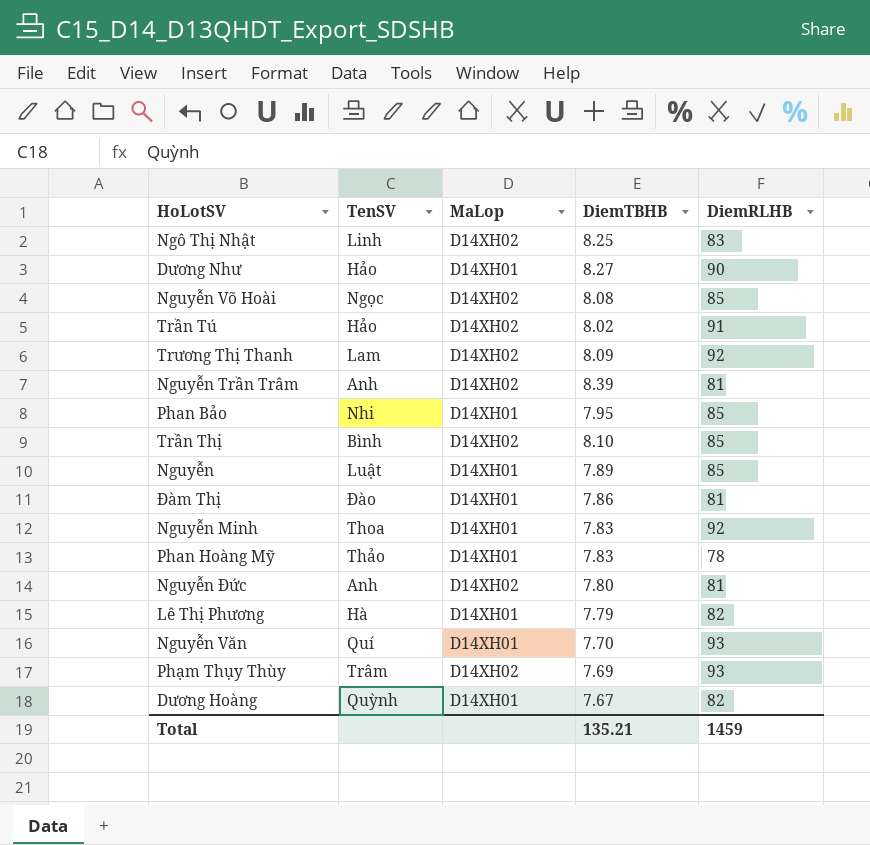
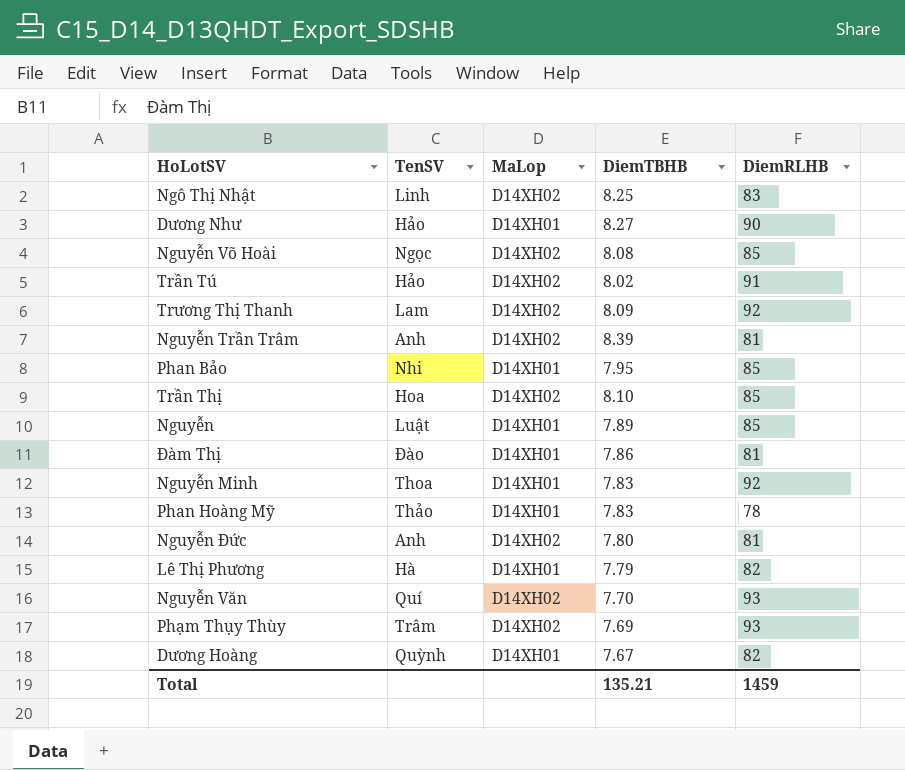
Trần Thị | TenSV: Bình -> Hoa
Nguyễn Văn | MaLop: D14XH01 -> D14XH02

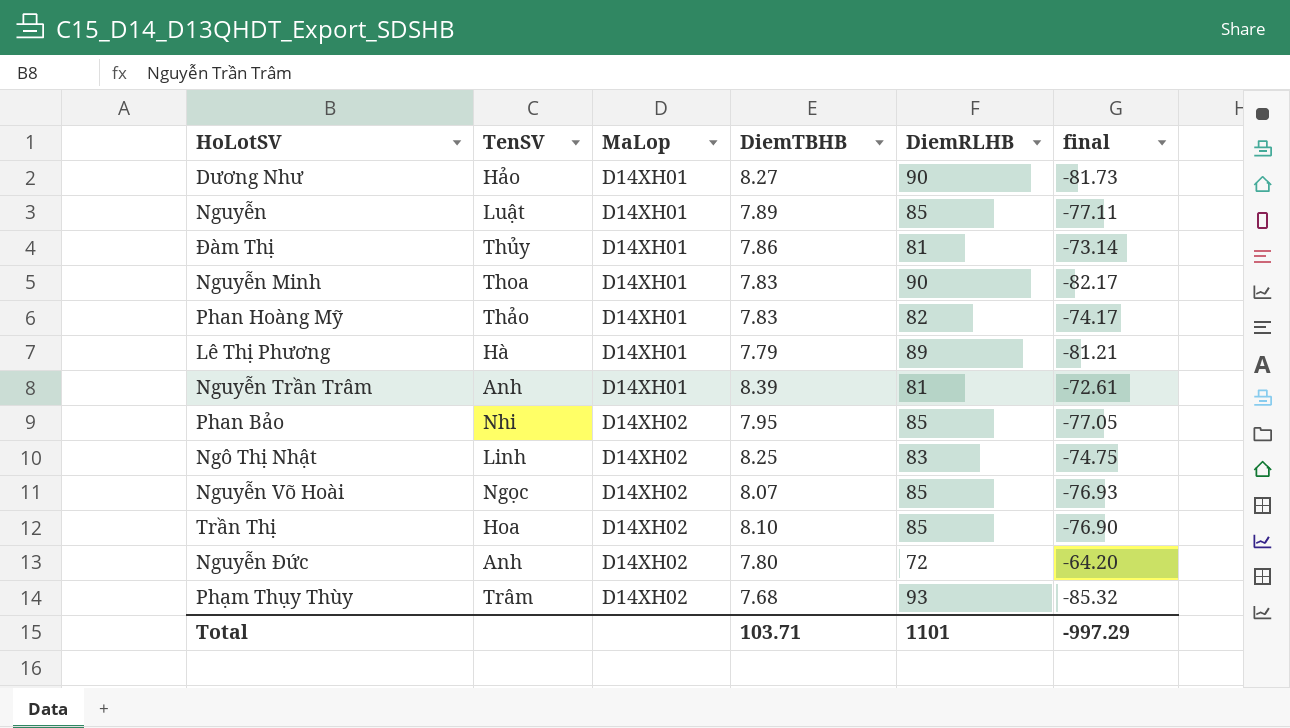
row order: none -> MaLop ascending
column final | formula: none -> [DiemTBHB] - [DiemRLHB]
row Trần Tú: Hảo | D14XH02 | 8.02 | 91 -> none
row Trương Thị Thanh: Lam | D14XH02 | 8.09 | 92 -> none
row Nguyễn Văn: Quí | D14XH02 | 7.70 | 93 -> none
row Dương Hoàng: Quỳnh | D14XH01 | 7.67 | 82 -> none
Đàm Thị | TenSV: Đào -> Thủy
Nguyễn Minh | DiemRLHB: 92 -> 90
Phan Hoàng Mỹ | DiemRLHB: 78 -> 82
Lê Thị Phương | DiemRLHB: 82 -> 89
Nguyễn Trần Trâm | MaLop: D14XH02 -> D14XH01
Phan Bảo | MaLop: D14XH01 -> D14XH02
Nguyễn Võ Hoài | DiemTBHB: 8.08 -> 8.07
Nguyễn Đức | DiemRLHB: 81 -> 72
Phạm Thụy Thùy | DiemTBHB: 7.69 -> 7.68
Total | DiemTBHB: 135.21 -> 103.71
Total | DiemRLHB: 1459 -> 1101

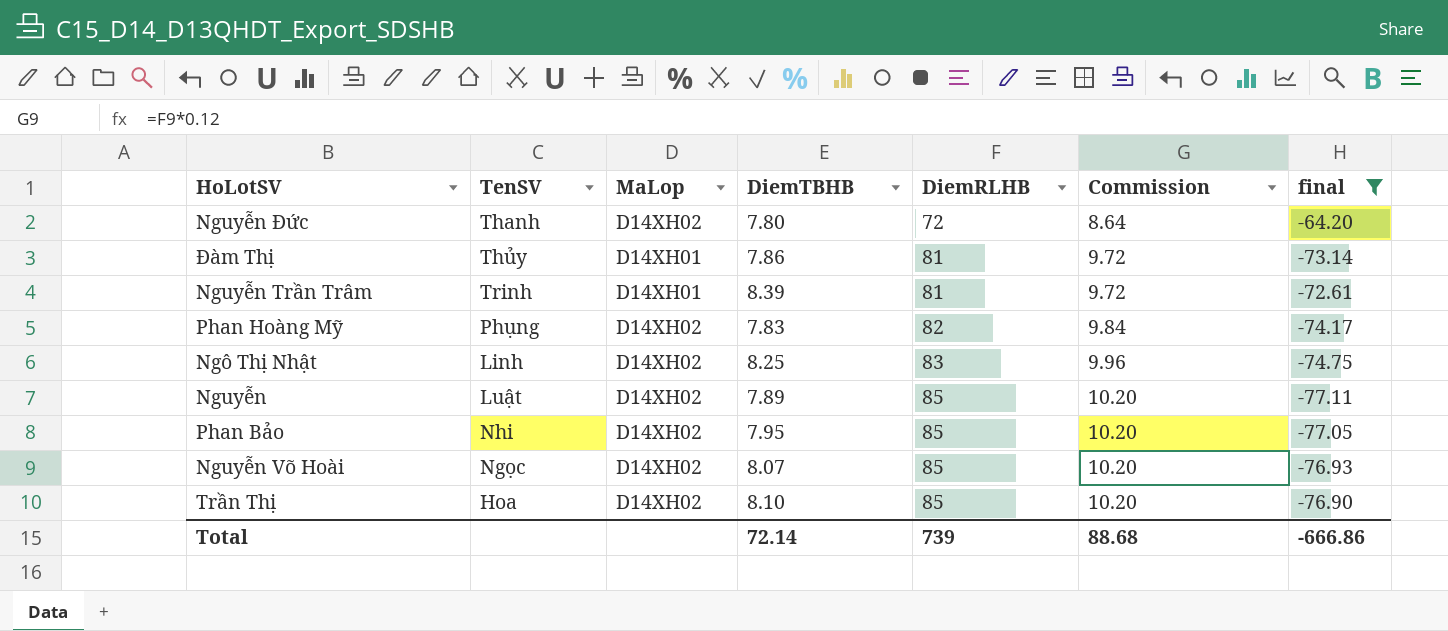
filter: none -> final >= -77.11
row order: MaLop ascending -> DiemRLHB ascending
column Commission | formula: none -> [DiemRLHB] * 0.12
Nguyễn Đức | TenSV: Anh -> Thanh
Nguyễn Trần Trâm | TenSV: Anh -> Trinh
Phan Hoàng Mỹ | TenSV: Thảo -> Phụng
Phan Hoàng Mỹ | MaLop: D14XH01 -> D14XH02
Nguyễn | MaLop: D14XH01 -> D14XH02
Total | DiemTBHB: 103.71 -> 72.14
Total | DiemRLHB: 1101 -> 739
Total | final: -997.29 -> -666.86

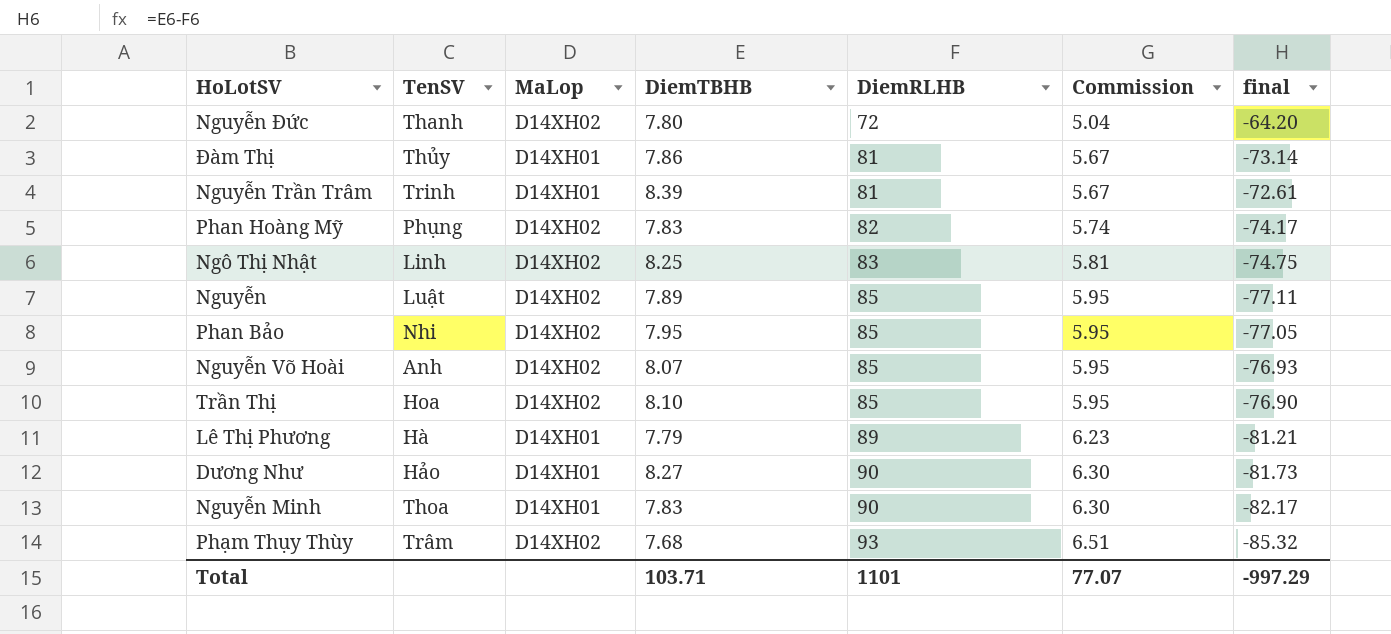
filter: final >= -77.11 -> none
column Commission | formula: [DiemRLHB] * 0.12 -> [DiemRLHB] * 0.07
Nguyễn Võ Hoài | TenSV: Ngọc -> Anh
Total | DiemTBHB: 72.14 -> 103.71
Total | DiemRLHB: 739 -> 1101
Total | Commission: 88.68 -> 77.07
Total | final: -666.86 -> -997.29

